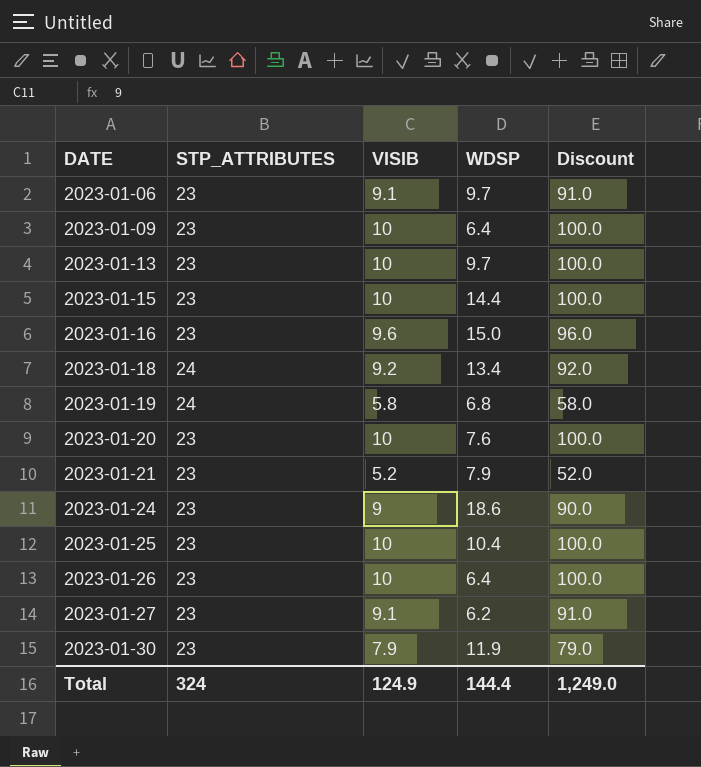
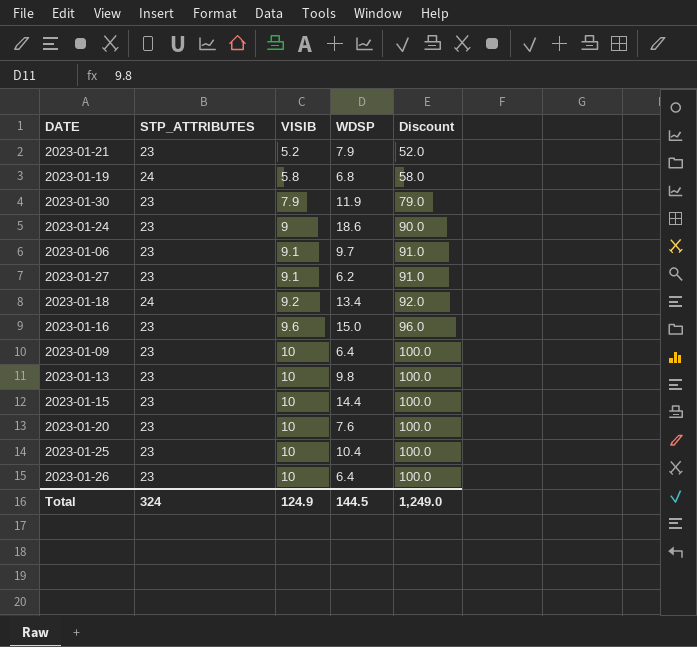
row order: DATE ascending -> VISIB ascending
2023-01-13 | WDSP: 9.7 -> 9.8
Total | WDSP: 144.4 -> 144.5

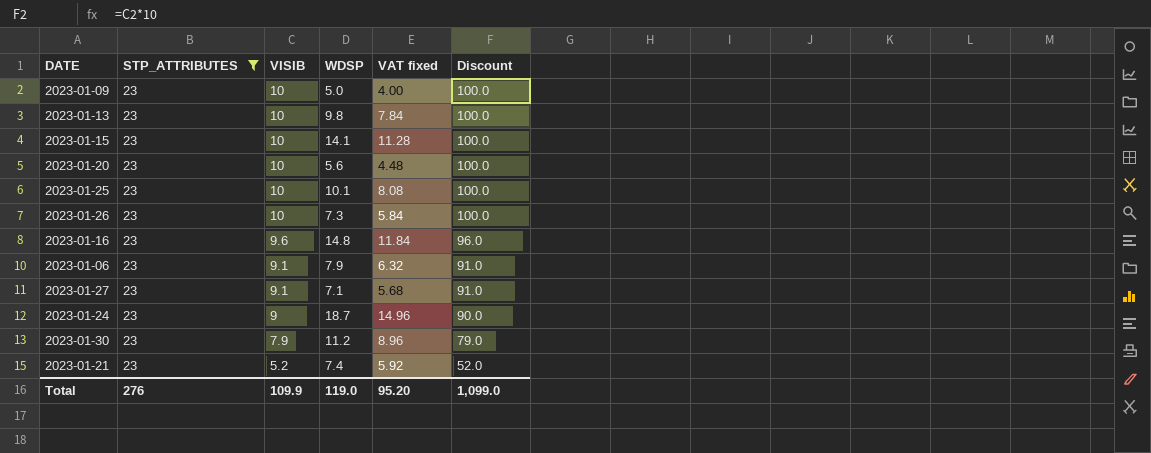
filter: none -> STP_ATTRIBUTES = 23
row order: VISIB ascending -> VISIB descending
column VAT fixed | formula: none -> [WDSP] * 0.8
2023-01-09 | WDSP: 6.4 -> 5.0
2023-01-15 | WDSP: 14.4 -> 14.1
2023-01-20 | WDSP: 7.6 -> 5.6
2023-01-25 | WDSP: 10.4 -> 10.1
2023-01-26 | WDSP: 6.4 -> 7.3
2023-01-16 | WDSP: 15.0 -> 14.8
2023-01-06 | WDSP: 9.7 -> 7.9
2023-01-27 | WDSP: 6.2 -> 7.1
2023-01-24 | WDSP: 18.6 -> 18.7
2023-01-30 | WDSP: 11.9 -> 11.2
2023-01-21 | WDSP: 7.9 -> 7.4
Total | STP_ATTRIBUTES: 324 -> 276
Total | VISIB: 124.9 -> 109.9
Total | WDSP: 144.5 -> 119.0
Total | Discount: 1,249.0 -> 1,099.0

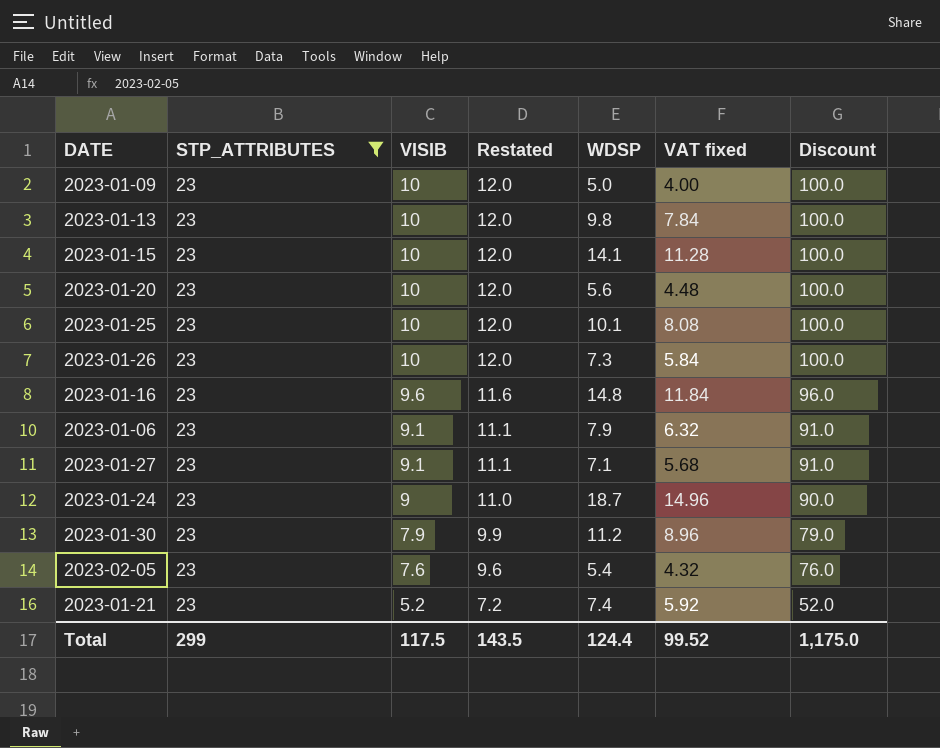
column Restated | formula: none -> [VISIB] + 2
row 2023-02-05: none -> 23 | 7.6 | 9.6 | 5.4 | 4.32 | 76.0
Total | STP_ATTRIBUTES: 276 -> 299
Total | VISIB: 109.9 -> 117.5
Total | WDSP: 119.0 -> 124.4
Total | VAT fixed: 95.20 -> 99.52
Total | Discount: 1,099.0 -> 1,175.0

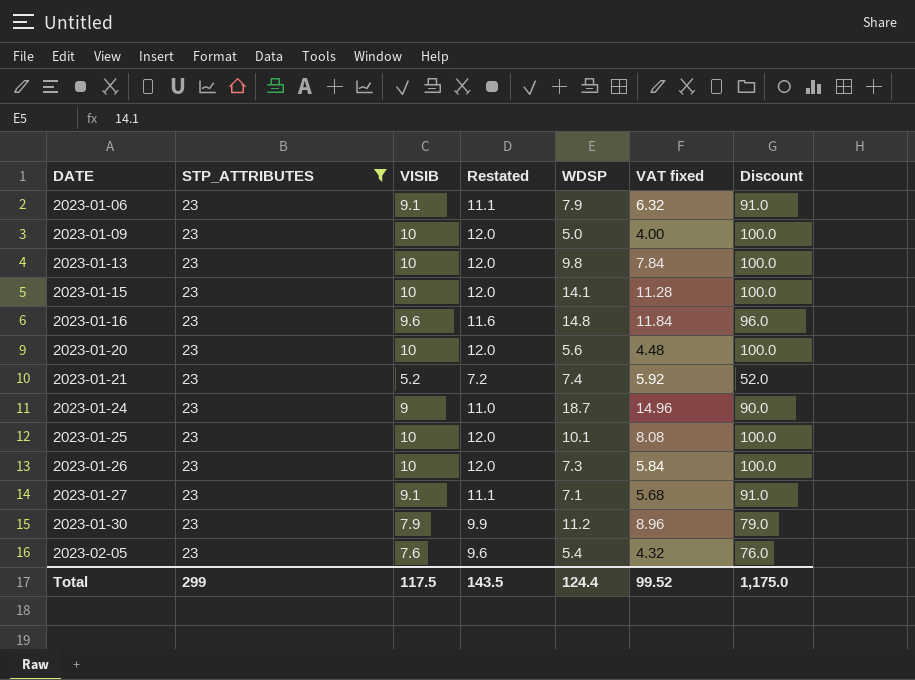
row order: VISIB descending -> DATE ascending

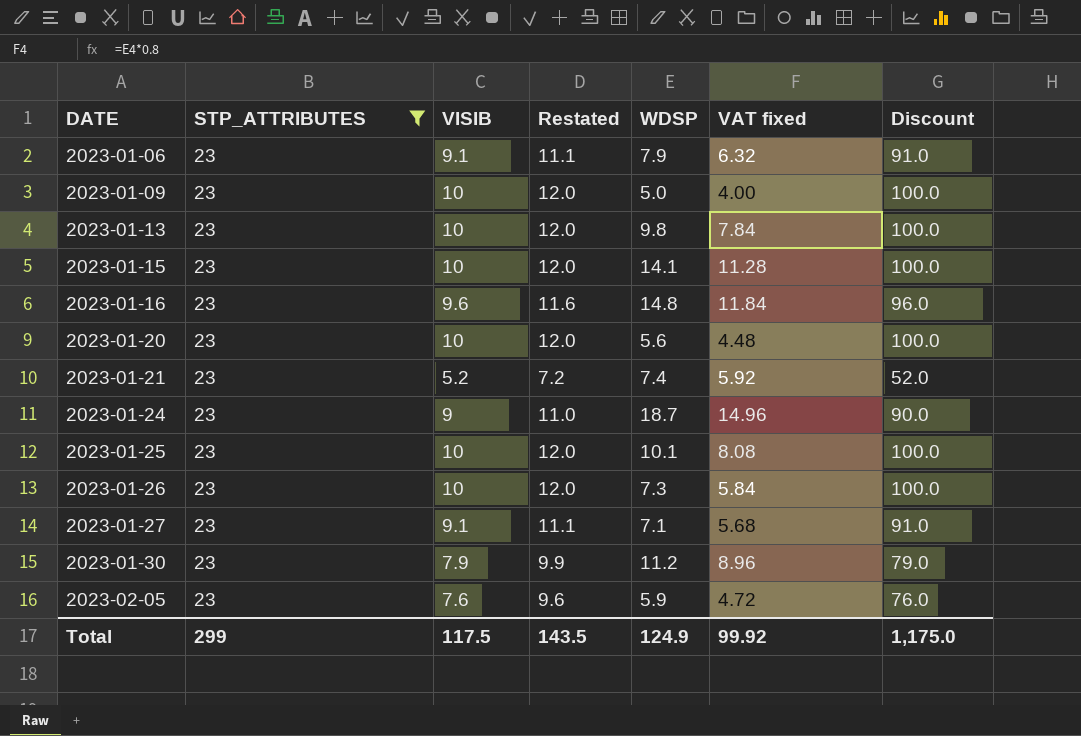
2023-02-05 | WDSP: 5.4 -> 5.9
2023-02-05 | VAT fixed: 4.32 -> 4.72
Total | WDSP: 124.4 -> 124.9
Total | VAT fixed: 99.52 -> 99.92

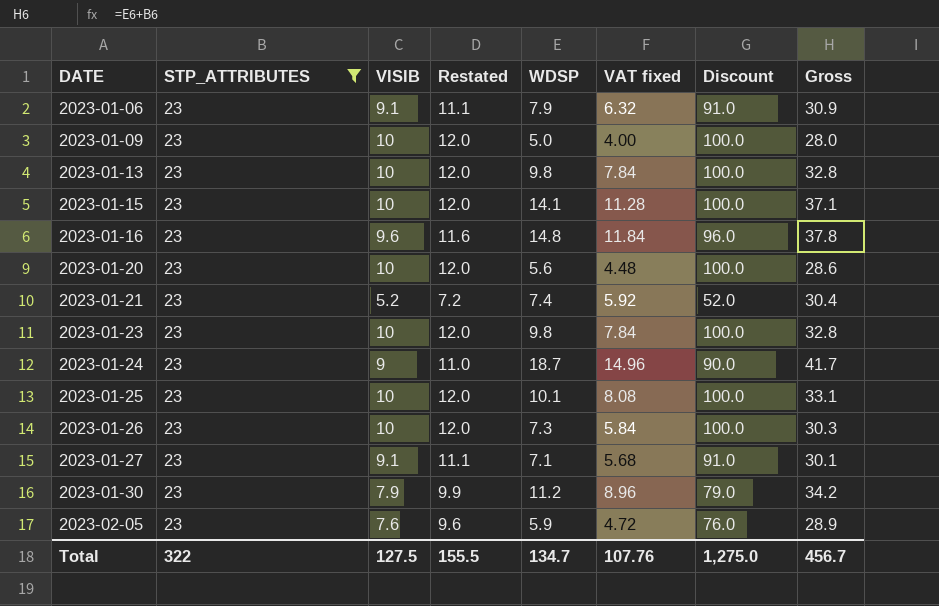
column Gross | formula: none -> [STP_ATTRIBUTES] + [WDSP]
row 2023-01-23: none -> 23 | 10 | 12.0 | 9.8 | 7.84 | 100.0 | 32.8
Total | STP_ATTRIBUTES: 299 -> 322
Total | VISIB: 117.5 -> 127.5
Total | Restated: 143.5 -> 155.5
Total | WDSP: 124.9 -> 134.7
Total | VAT fixed: 99.92 -> 107.76
Total | Discount: 1,175.0 -> 1,275.0

